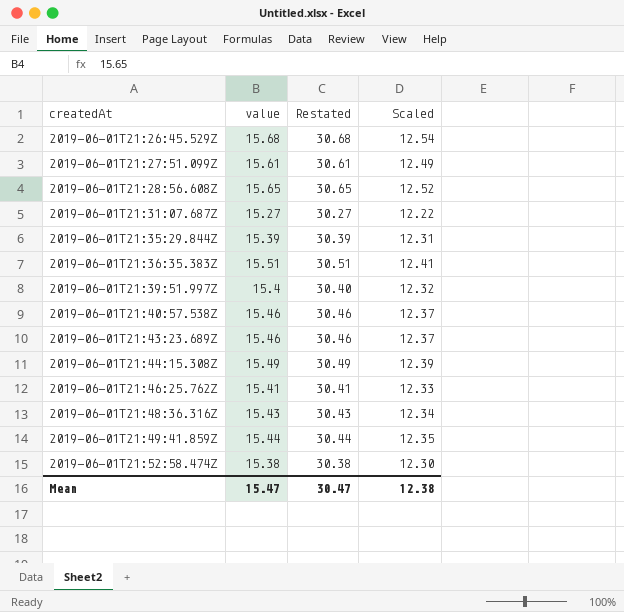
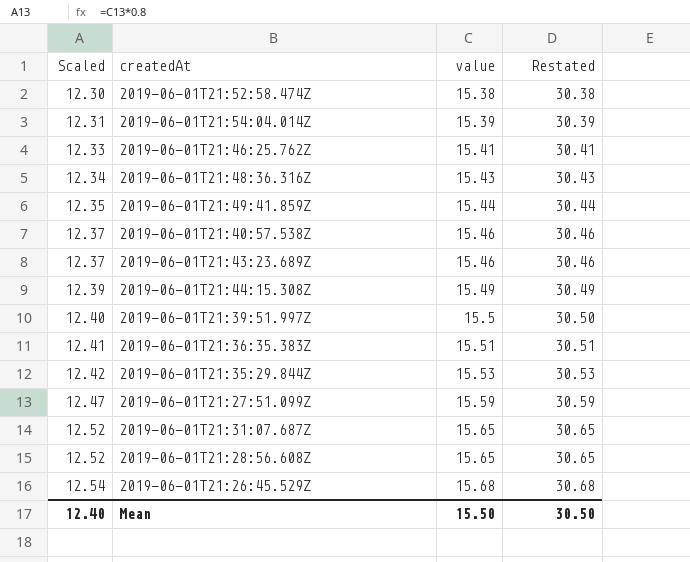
row order: createdAt ascending -> Scaled ascending
column Scaled | position: 4 -> 1
row 2019-06-01T21:54:04.014Z: none -> 12.31 | 15.39 | 30.39
2019-06-01T21:39:51.997Z | Scaled: 12.32 -> 12.40
2019-06-01T21:39:51.997Z | value: 15.4 -> 15.5
2019-06-01T21:39:51.997Z | Restated: 30.40 -> 30.50
2019-06-01T21:35:29.844Z | Scaled: 12.31 -> 12.42
2019-06-01T21:35:29.844Z | value: 15.39 -> 15.53
2019-06-01T21:35:29.844Z | Restated: 30.39 -> 30.53
2019-06-01T21:27:51.099Z | Scaled: 12.49 -> 12.47
2019-06-01T21:27:51.099Z | value: 15.61 -> 15.59
2019-06-01T21:27:51.099Z | Restated: 30.61 -> 30.59
2019-06-01T21:31:07.687Z | Scaled: 12.22 -> 12.52
2019-06-01T21:31:07.687Z | value: 15.27 -> 15.65
2019-06-01T21:31:07.687Z | Restated: 30.27 -> 30.65
Mean | Scaled: 12.38 -> 12.40
Mean | value: 15.47 -> 15.50
Mean | Restated: 30.47 -> 30.50

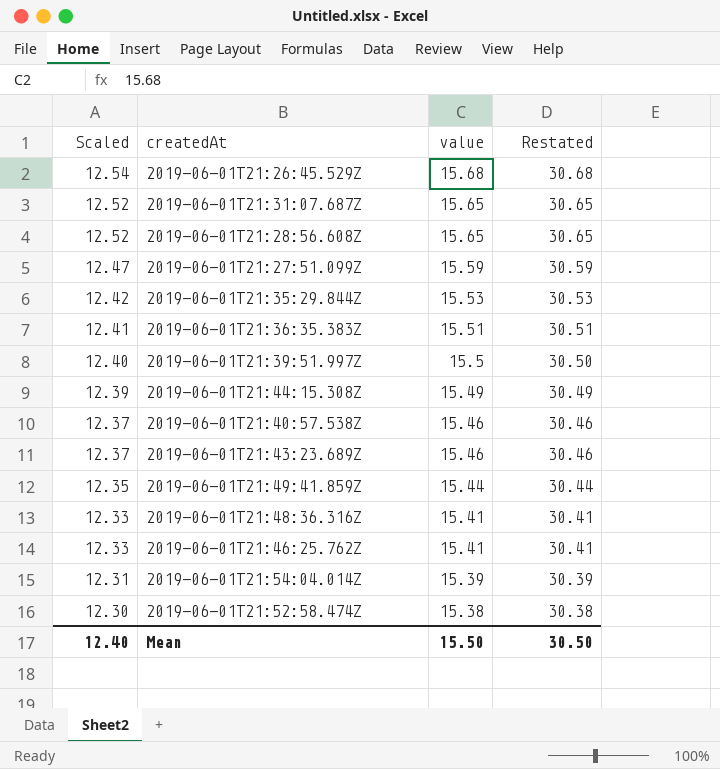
row order: Scaled ascending -> Scaled descending
2019-06-01T21:48:36.316Z | Scaled: 12.34 -> 12.33
2019-06-01T21:48:36.316Z | value: 15.43 -> 15.41
2019-06-01T21:48:36.316Z | Restated: 30.43 -> 30.41

